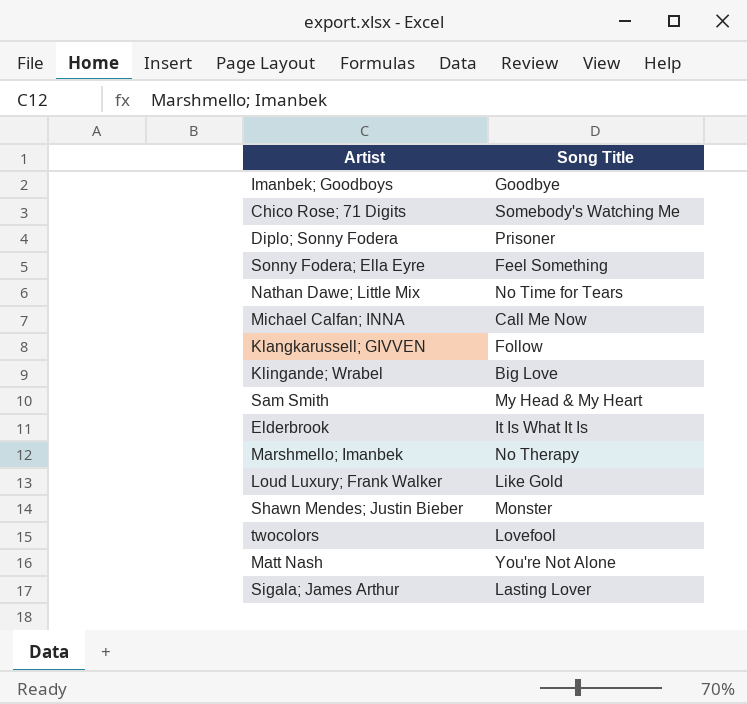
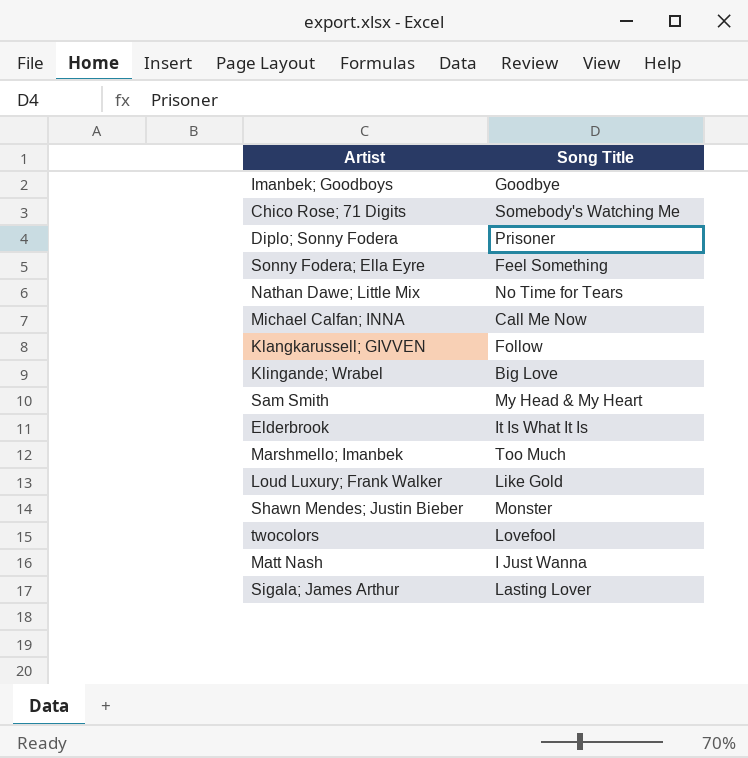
Marshmello; Imanbek | Song Title: No Therapy -> Too Much
Matt Nash | Song Title: You're Not Alone -> I Just Wanna

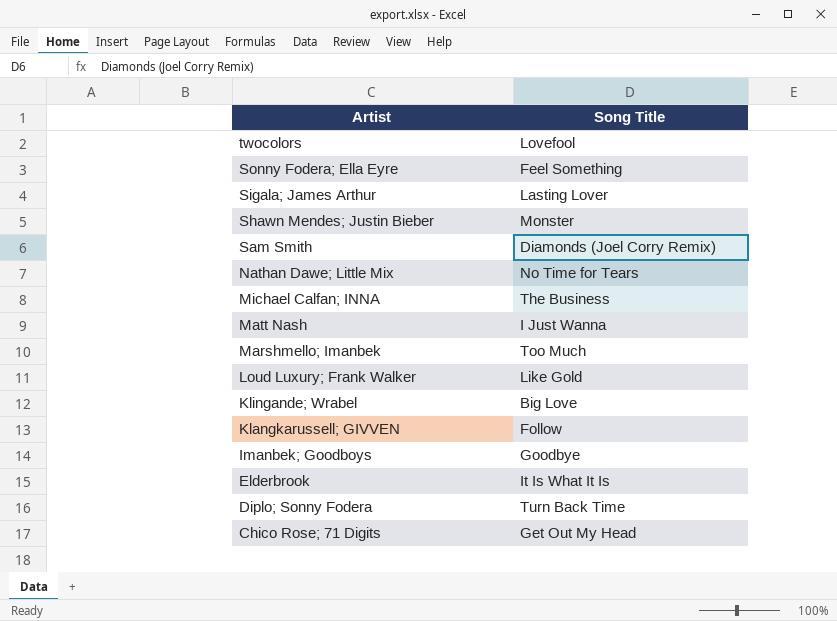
row order: none -> Artist descending
Sam Smith | Song Title: My Head & My Heart -> Diamonds (Joel Corry Remix)
Michael Calfan; INNA | Song Title: Call Me Now -> The Business
Diplo; Sonny Fodera | Song Title: Prisoner -> Turn Back Time
Chico Rose; 71 Digits | Song Title: Somebody's Watching Me -> Get Out My Head

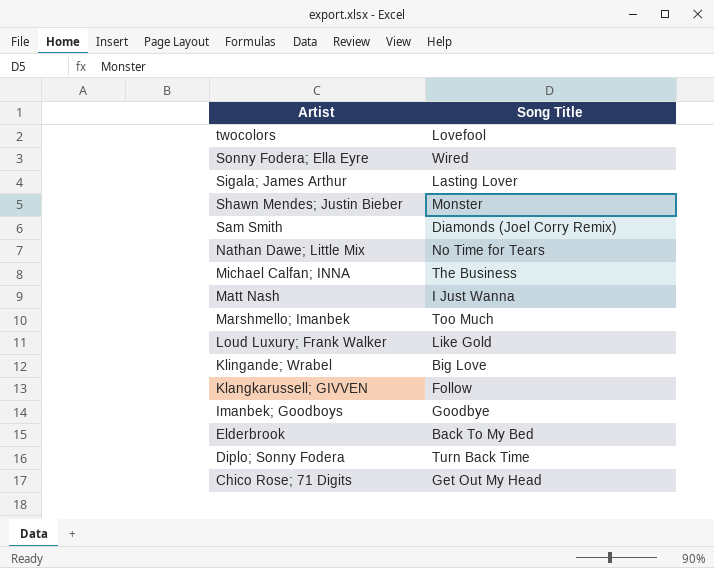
Sonny Fodera; Ella Eyre | Song Title: Feel Something -> Wired
Elderbrook | Song Title: It Is What It Is -> Back To My Bed

